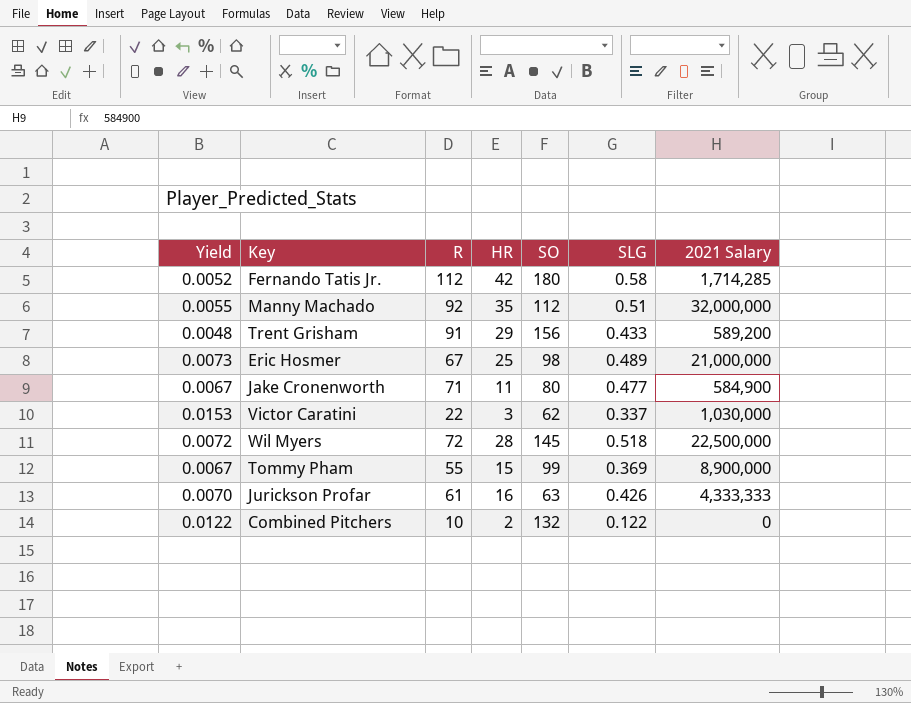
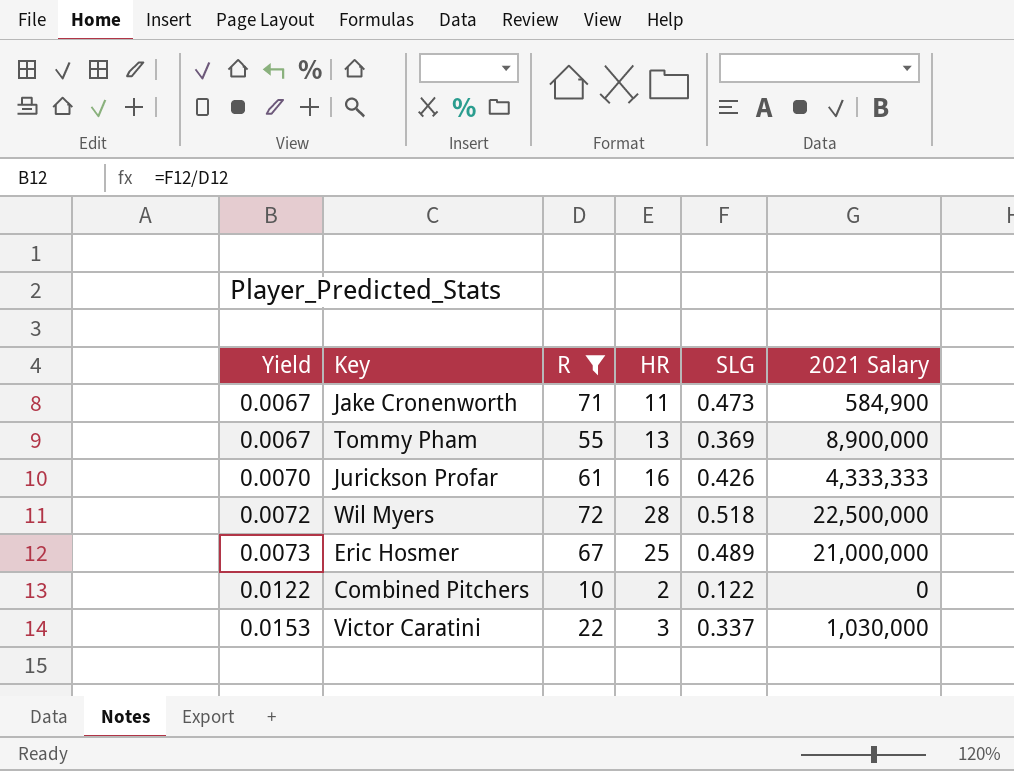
filter: none -> R <= 72
row order: none -> Yield ascending
column SO | position: 5 -> none
Jake Cronenworth | SLG: 0.477 -> 0.473
Tommy Pham | HR: 15 -> 13

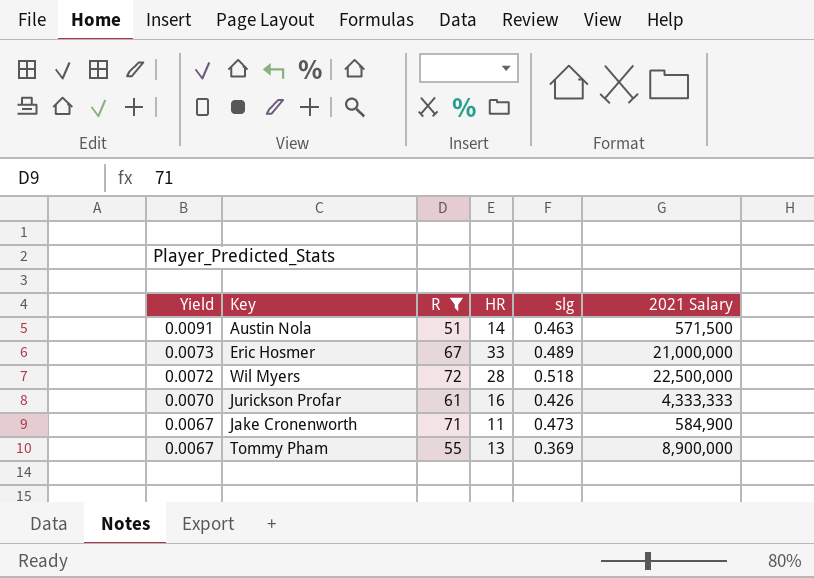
row order: Yield ascending -> Yield descending
column name: SLG -> slg
row Combined Pitchers: 0.0122 | 10 | 2 | 0.122 | 0 -> none
row Victor Caratini: 0.0153 | 22 | 3 | 0.337 | 1,030,000 -> none
row Austin Nola: none -> 0.0091 | 51 | 14 | 0.463 | 571,500
Eric Hosmer | HR: 25 -> 33

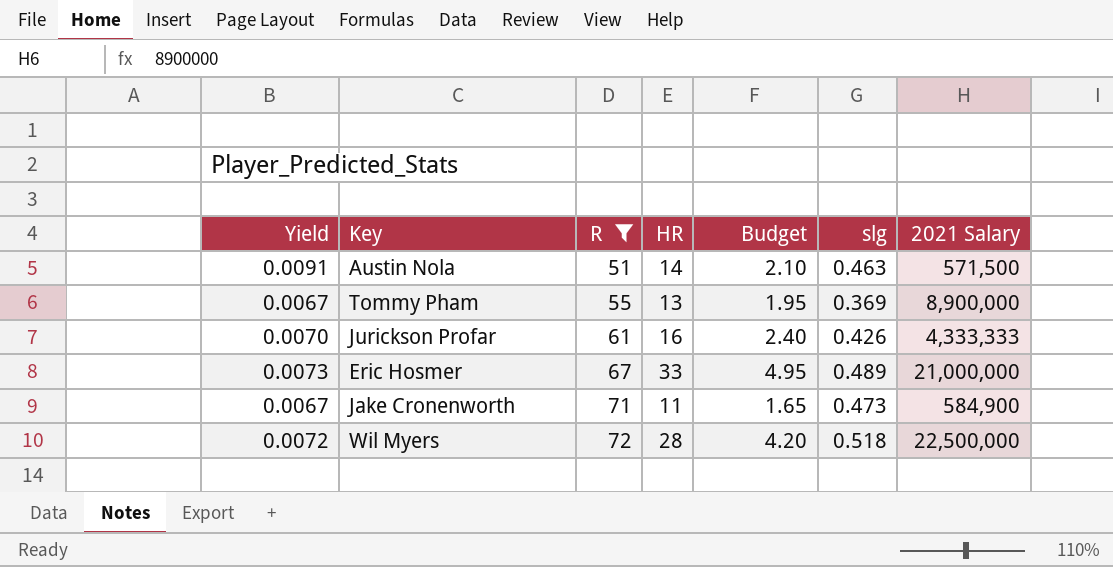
row order: Yield descending -> R ascending
column Budget | formula: none -> [HR] * 0.15

